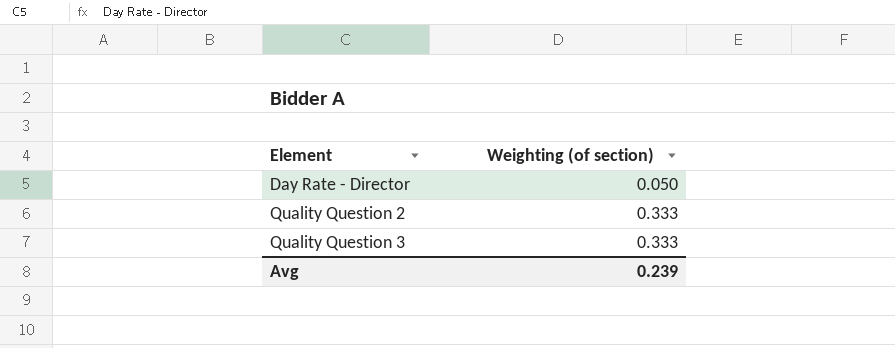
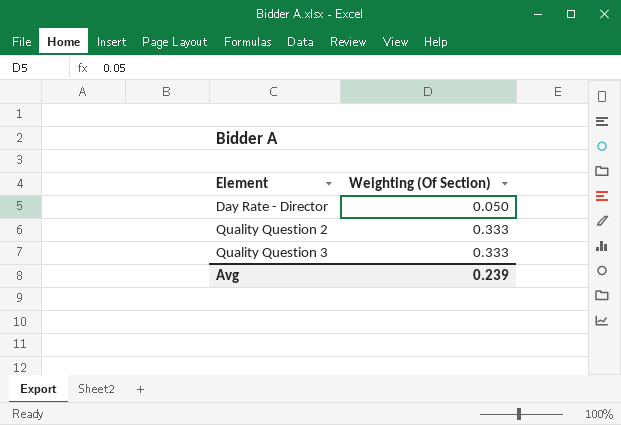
column name: Weighting (of section) -> Weighting (Of Section)

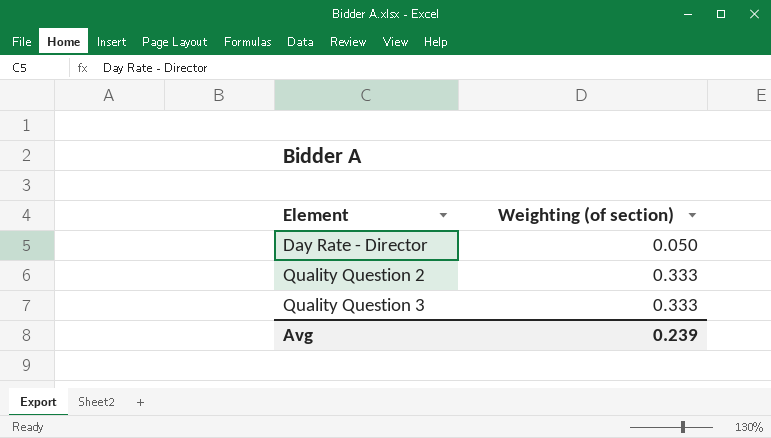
column name: Weighting (Of Section) -> Weighting (of section)

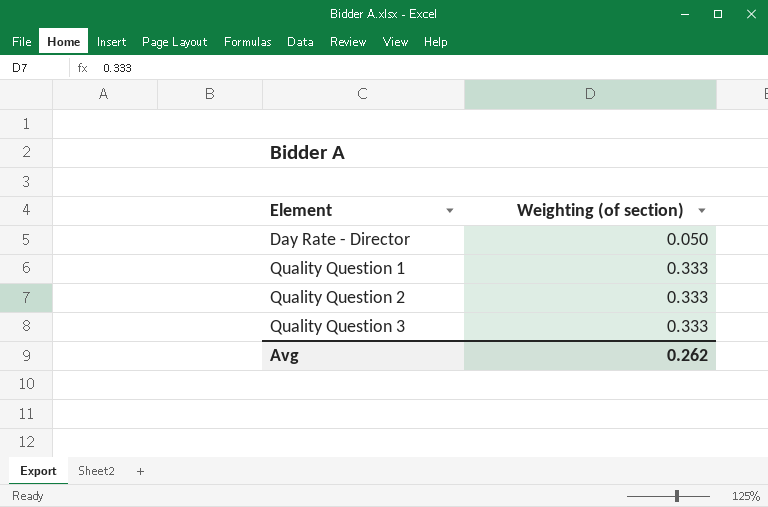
row Quality Question 1: none -> 0.333
Avg | Weighting (of section): 0.239 -> 0.262

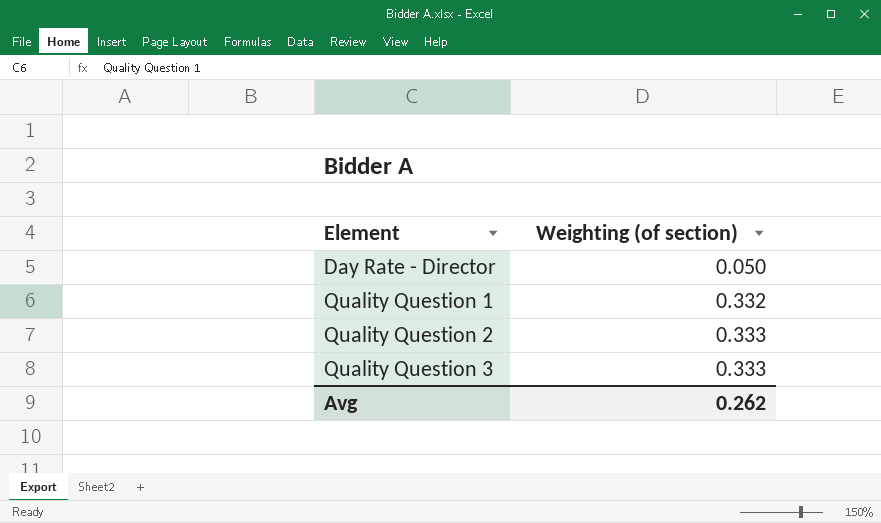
Quality Question 1 | Weighting (of section): 0.333 -> 0.332

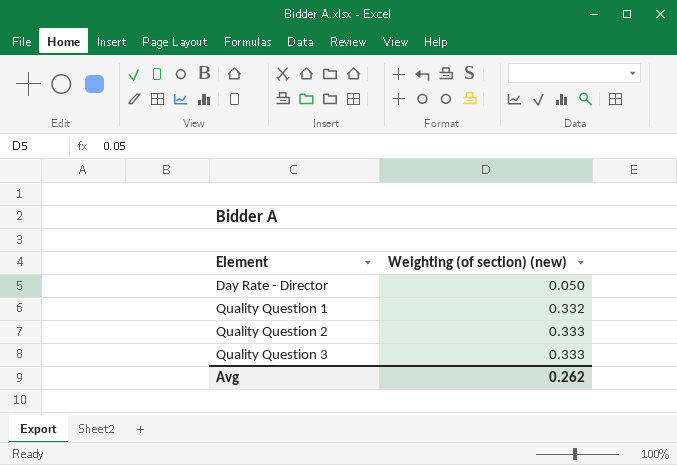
column name: Weighting (of section) -> Weighting (of section) (new)

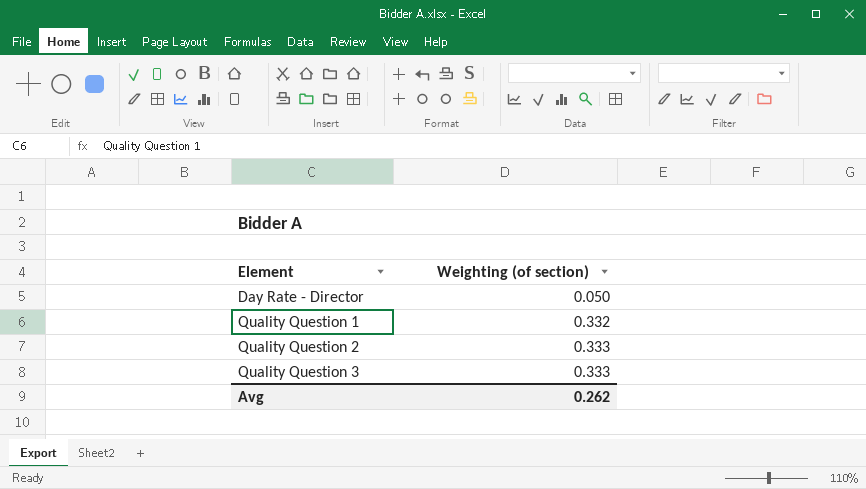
column name: Weighting (of section) (new) -> Weighting (of section)

